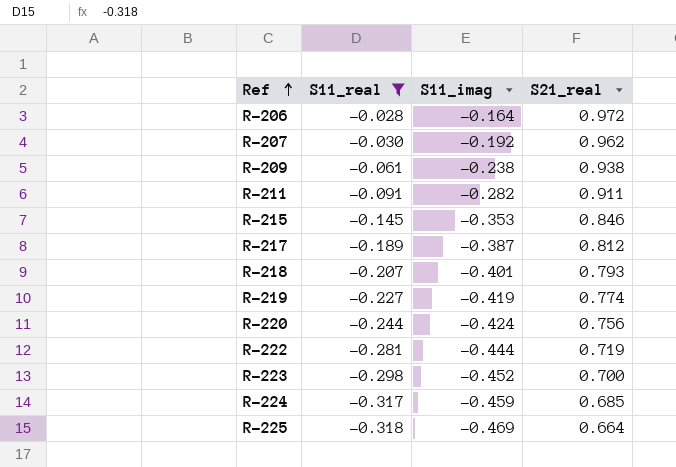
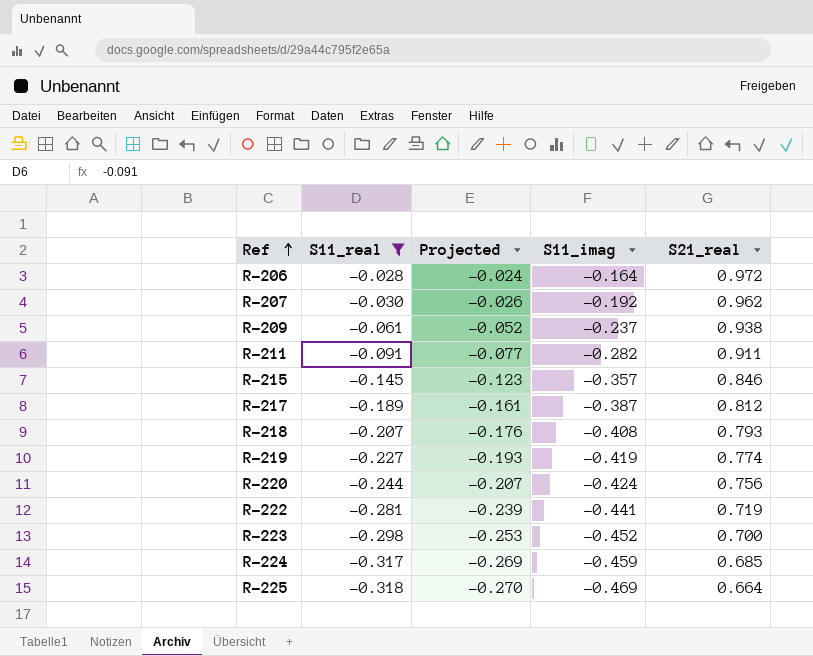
column Projected | formula: none -> [S11_real] * 0.85
R-209 | S11_imag: -0.238 -> -0.237
R-215 | S11_imag: -0.353 -> -0.357
R-218 | S11_imag: -0.401 -> -0.408
R-222 | S11_imag: -0.444 -> -0.441

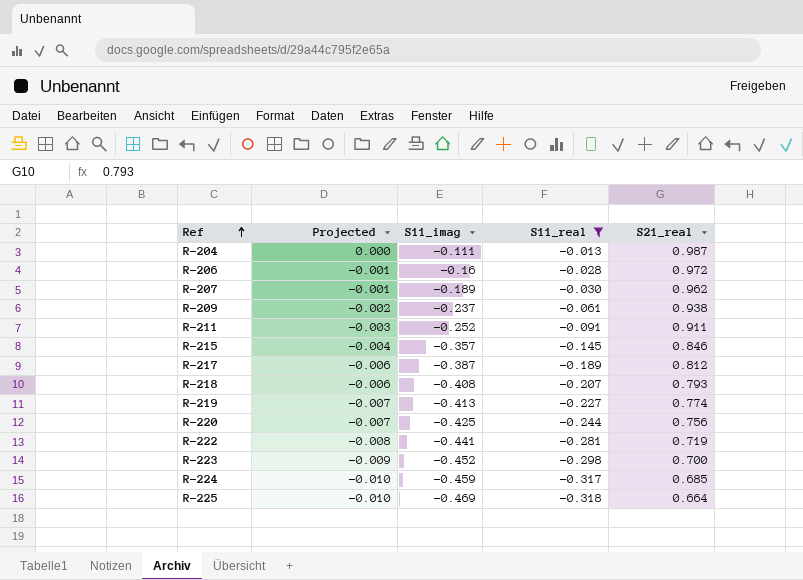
column Projected | formula: [S11_real] * 0.85 -> [S11_real] * 0.03
column S11_real | position: 2 -> 4
row R-204: none -> 0.000 | -0.111 | -0.013 | 0.987
R-206 | S11_imag: -0.164 -> -0.16
R-207 | S11_imag: -0.192 -> -0.189
R-211 | S11_imag: -0.282 -> -0.252
R-219 | S11_imag: -0.419 -> -0.413
R-220 | S11_imag: -0.424 -> -0.425

